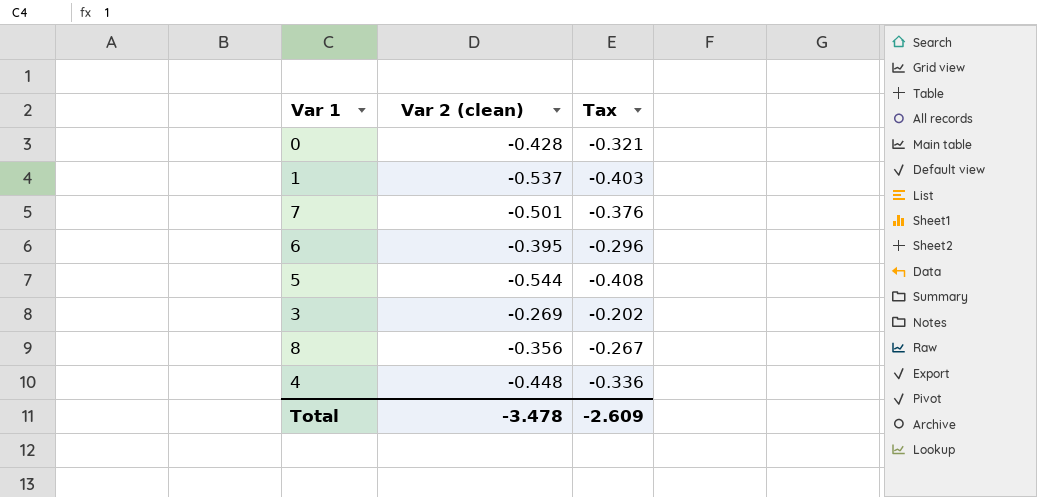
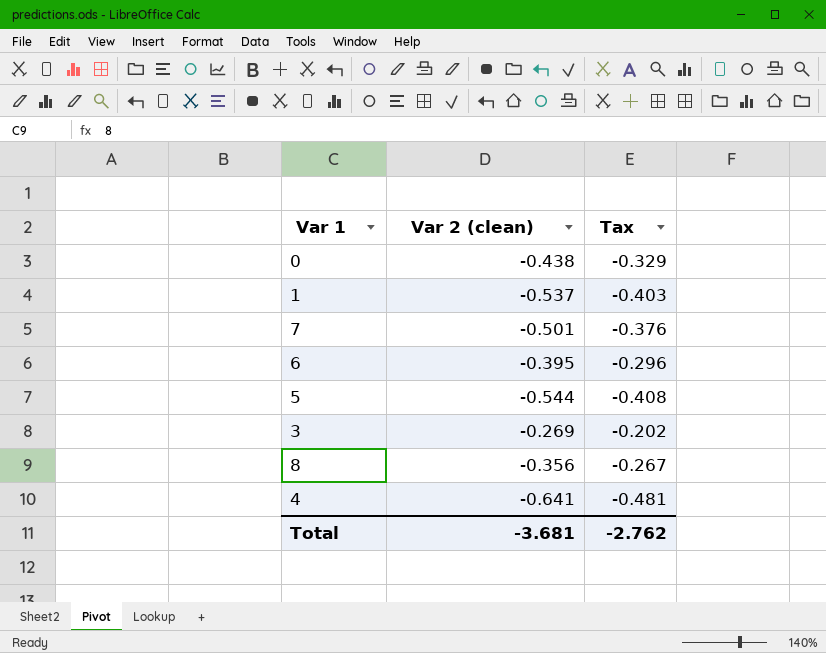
0 | Var 2 (clean): -0.428 -> -0.438
0 | Tax: -0.321 -> -0.329
4 | Var 2 (clean): -0.448 -> -0.641
4 | Tax: -0.336 -> -0.481
Total | Var 2 (clean): -3.478 -> -3.681
Total | Tax: -2.609 -> -2.762

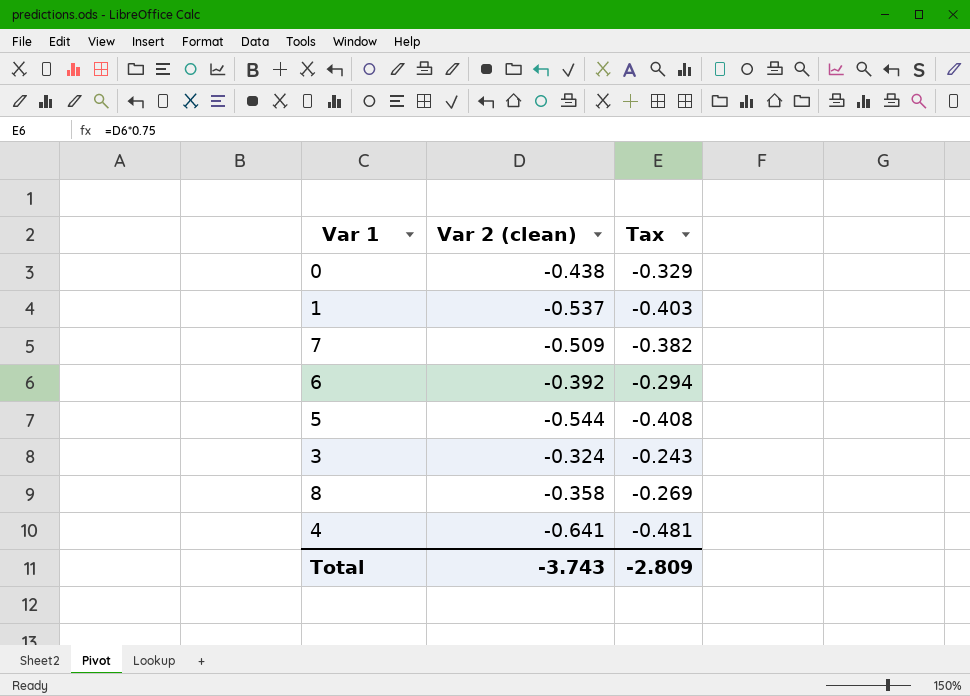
7 | Var 2 (clean): -0.501 -> -0.509
7 | Tax: -0.376 -> -0.382
6 | Var 2 (clean): -0.395 -> -0.392
6 | Tax: -0.296 -> -0.294
3 | Var 2 (clean): -0.269 -> -0.324
3 | Tax: -0.202 -> -0.243
8 | Var 2 (clean): -0.356 -> -0.358
8 | Tax: -0.267 -> -0.269
Total | Var 2 (clean): -3.681 -> -3.743
Total | Tax: -2.762 -> -2.809

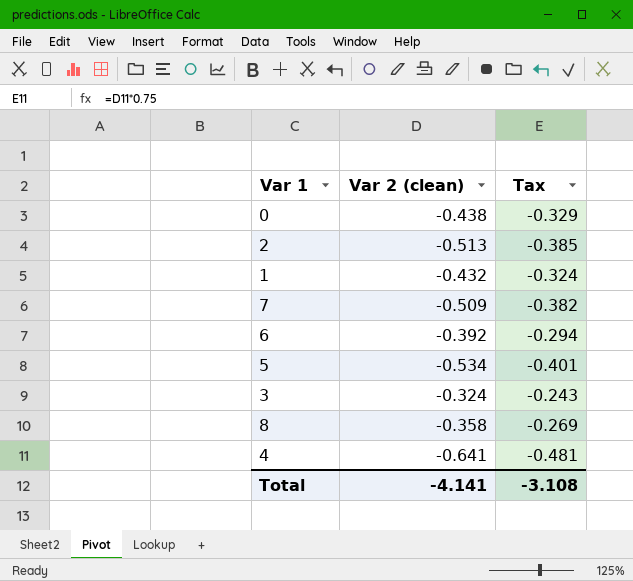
row 2: none -> -0.513 | -0.385
1 | Var 2 (clean): -0.537 -> -0.432
1 | Tax: -0.403 -> -0.324
5 | Var 2 (clean): -0.544 -> -0.534
5 | Tax: -0.408 -> -0.401
Total | Var 2 (clean): -3.743 -> -4.141
Total | Tax: -2.809 -> -3.108

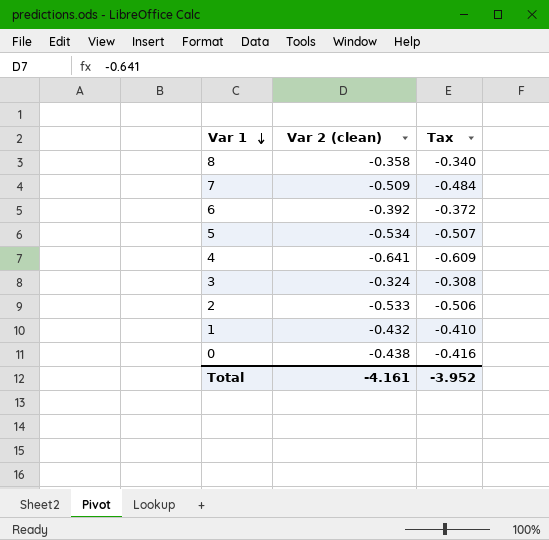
row order: none -> Var 1 descending
column Tax | formula: [Var 2 (clean)] * 0.75 -> [Var 2 (clean)] * 0.95
2 | Var 2 (clean): -0.513 -> -0.533
Total | Var 2 (clean): -4.141 -> -4.161
Total | Tax: -3.108 -> -3.952

